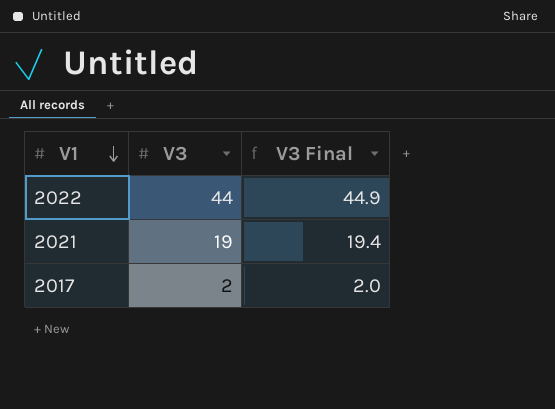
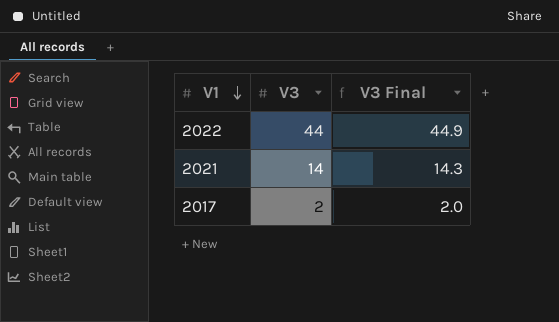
2021 | V3: 19 -> 14
2021 | V3 Final: 19.4 -> 14.3

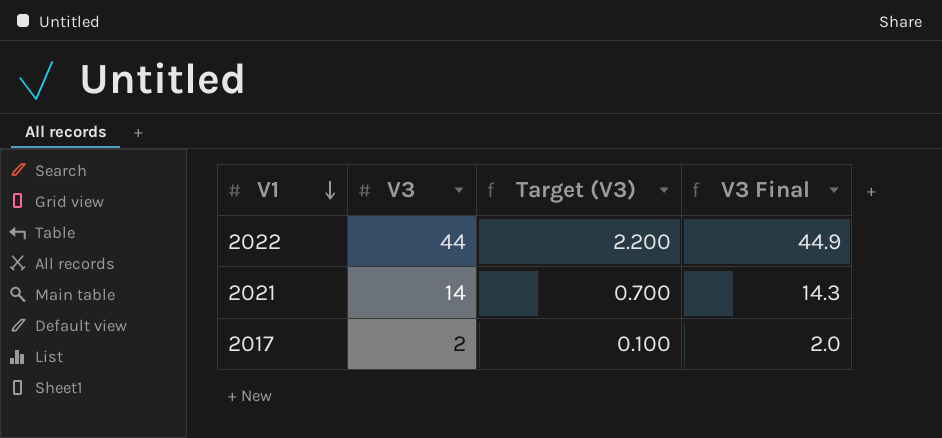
column Target (V3) | formula: none -> [V3] * 0.05

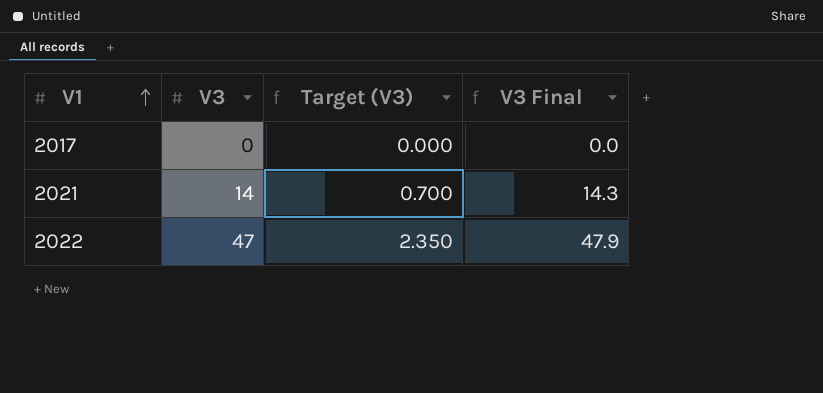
row order: V1 descending -> V1 ascending
2017 | V3: 2 -> 0
2017 | Target (V3): 0.100 -> 0.000
2017 | V3 Final: 2.0 -> 0.0
2022 | V3: 44 -> 47
2022 | Target (V3): 2.200 -> 2.350
2022 | V3 Final: 44.9 -> 47.9

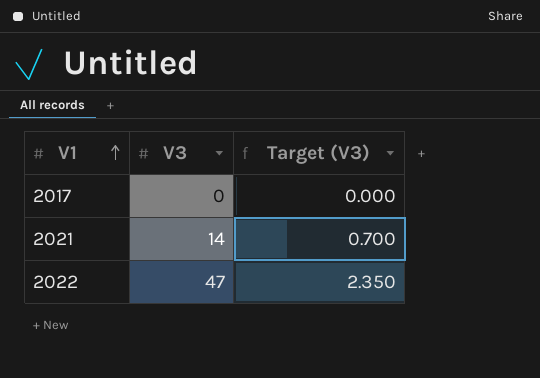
column V3 Final | formula: [V3] * 1.02 -> none

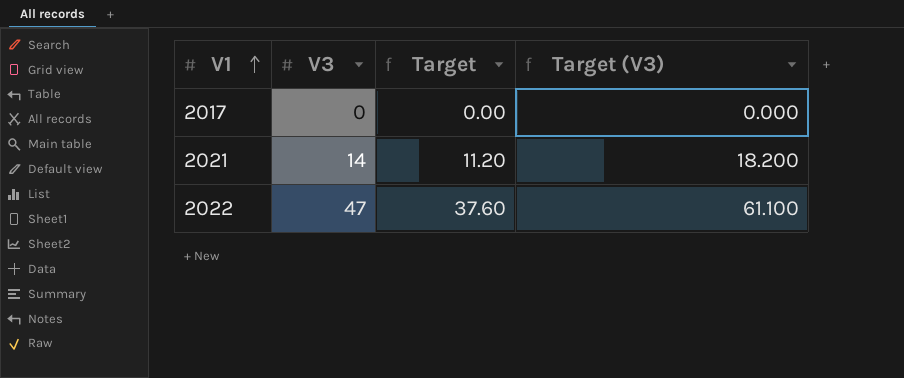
column Target | formula: none -> [V3] * 0.8
column Target (V3) | formula: [V3] * 0.05 -> [V3] * 1.3

